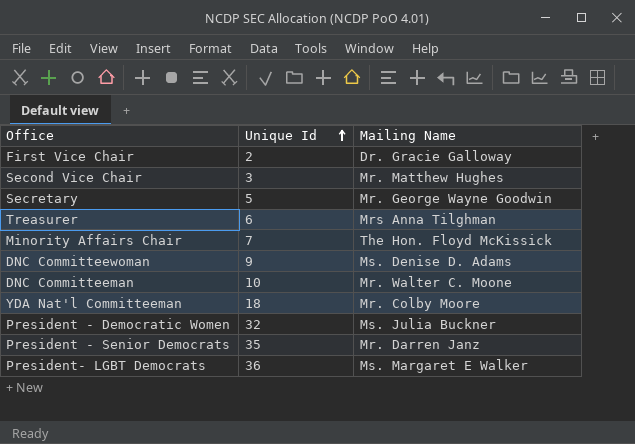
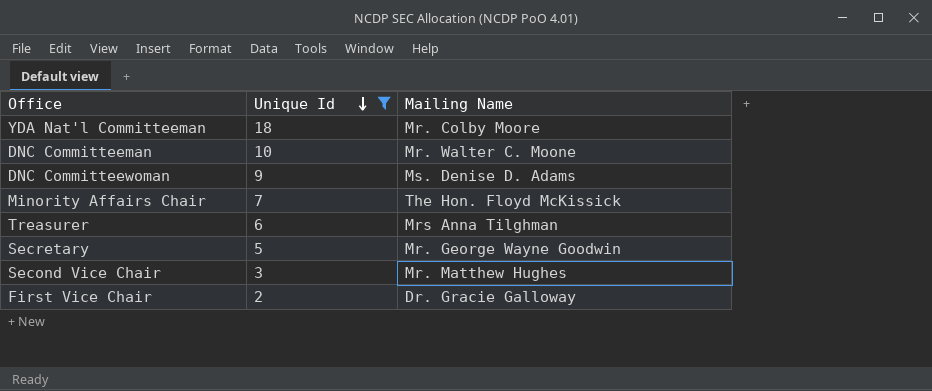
filter: none -> Unique Id <= 18
row order: Unique Id ascending -> Unique Id descending

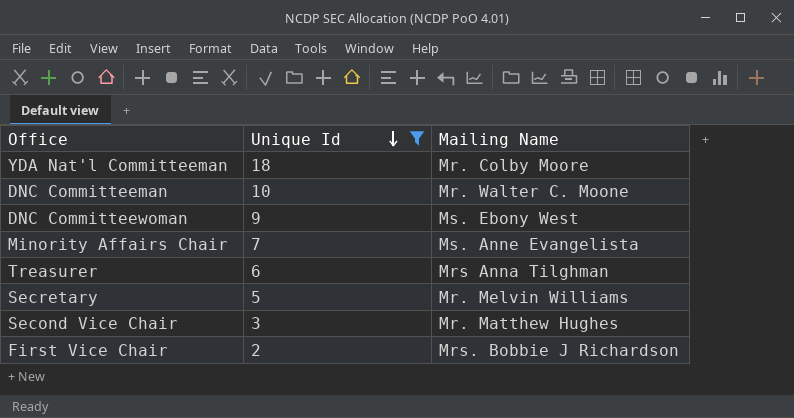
DNC Committeewoman | Mailing Name: Ms. Denise D. Adams -> Ms. Ebony West
Minority Affairs Chair | Mailing Name: The Hon. Floyd McKissick -> Ms. Anne Evangelista
Secretary | Mailing Name: Mr. George Wayne Goodwin -> Mr. Melvin Williams
First Vice Chair | Mailing Name: Dr. Gracie Galloway -> Mrs. Bobbie J Richardson

